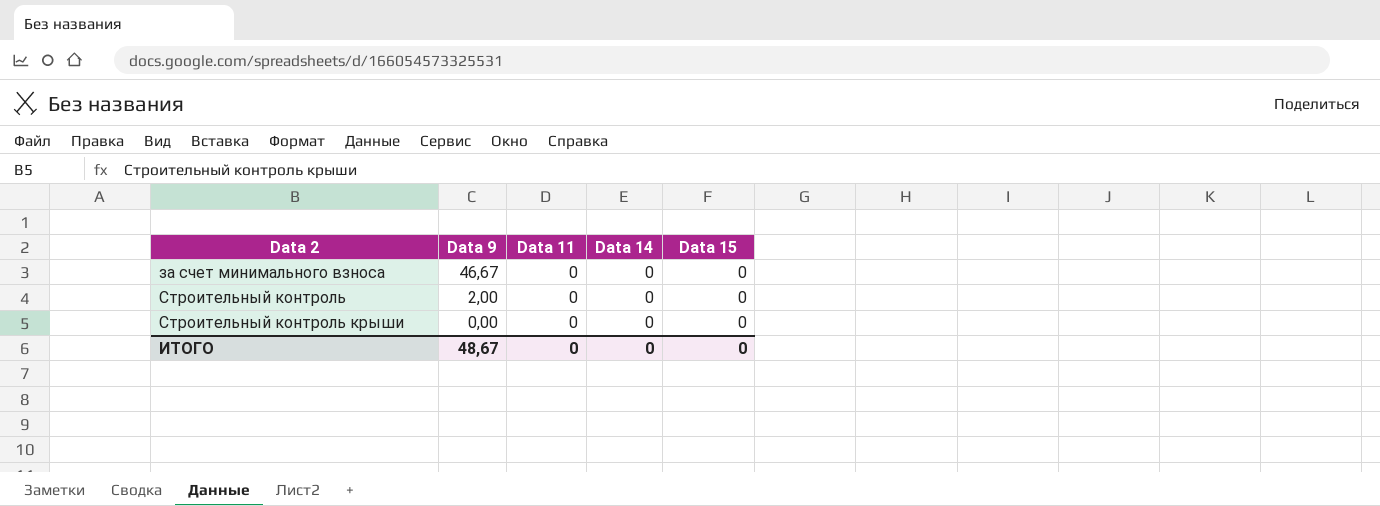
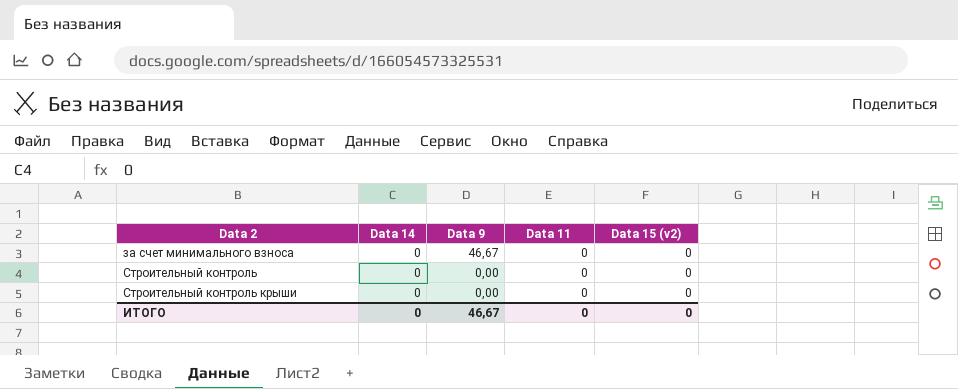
column Data 14 | position: 4 -> 2
column name: Data 15 -> Data 15 (v2)
Строительный контроль | Data 9: 2,00 -> 0,00
ИТОГО | Data 9: 48,67 -> 46,67

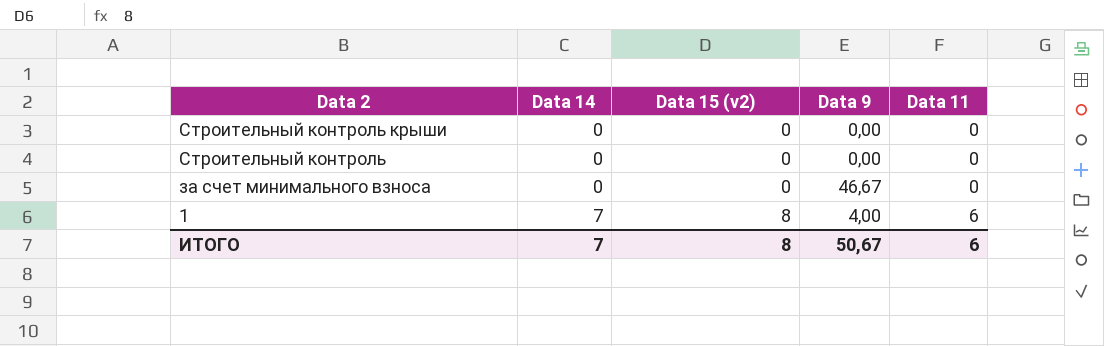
row order: Data 2 ascending -> Data 2 descending
column Data 15 (v2) | position: 5 -> 3
row 1: none -> 7 | 8 | 4,00 | 6
ИТОГО | Data 14: 0 -> 7
ИТОГО | Data 15 (v2): 0 -> 8
ИТОГО | Data 9: 46,67 -> 50,67
ИТОГО | Data 11: 0 -> 6

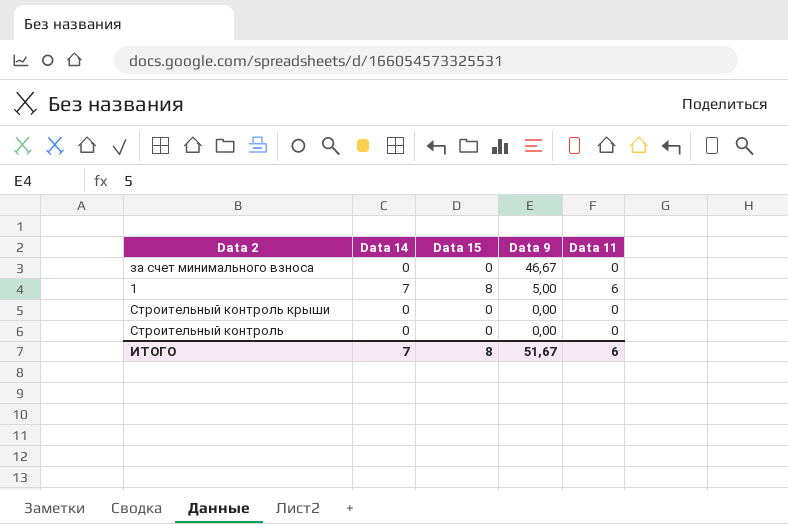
row order: Data 2 descending -> Data 9 descending
column name: Data 15 (v2) -> Data 15
1 | Data 9: 4,00 -> 5,00
ИТОГО | Data 9: 50,67 -> 51,67

